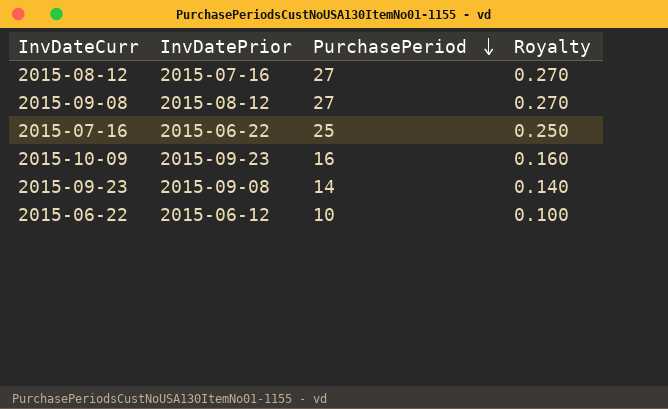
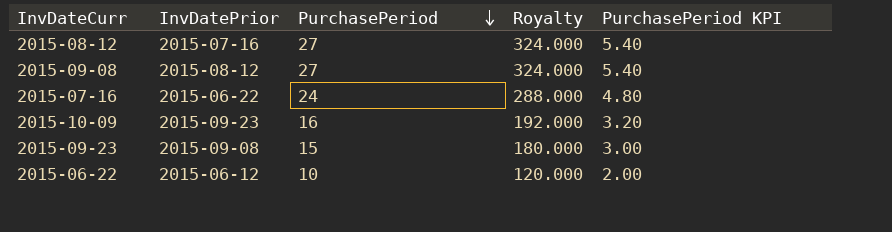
column Royalty | formula: [PurchasePeriod] * 0.01 -> [PurchasePeriod] * 12
column PurchasePeriod KPI | formula: none -> [PurchasePeriod] * 0.2
2015-07-16 | PurchasePeriod: 25 -> 24
2015-09-23 | PurchasePeriod: 14 -> 15

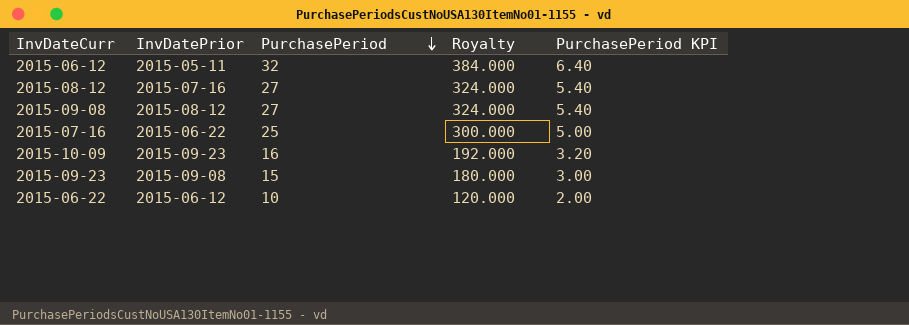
row 2015-06-12: none -> 2015-05-11 | 32 | 384.000 | 6.40
2015-07-16 | PurchasePeriod: 24 -> 25
2015-07-16 | Royalty: 288.000 -> 300.000
2015-07-16 | PurchasePeriod KPI: 4.80 -> 5.00

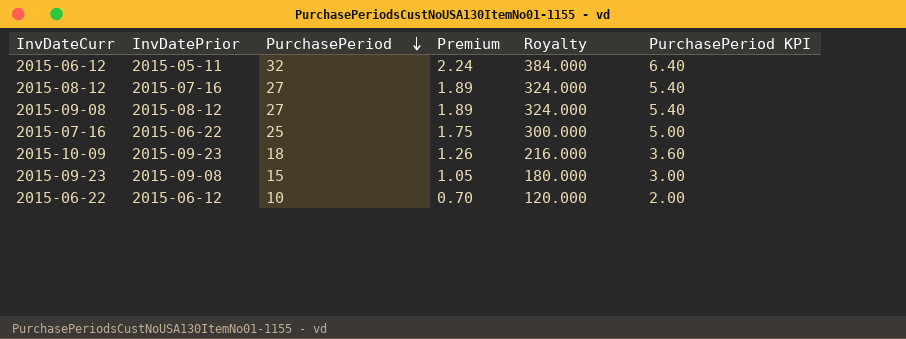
column Premium | formula: none -> [PurchasePeriod] * 0.07
2015-10-09 | PurchasePeriod: 16 -> 18
2015-10-09 | Royalty: 192.000 -> 216.000
2015-10-09 | PurchasePeriod KPI: 3.20 -> 3.60

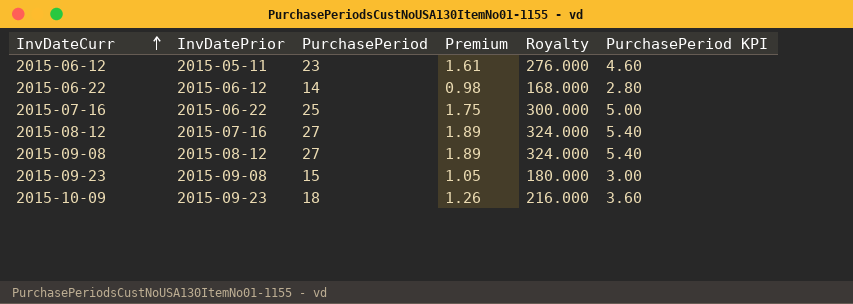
row order: PurchasePeriod descending -> InvDateCurr ascending
2015-06-12 | PurchasePeriod: 32 -> 23
2015-06-12 | Premium: 2.24 -> 1.61
2015-06-12 | Royalty: 384.000 -> 276.000
2015-06-12 | PurchasePeriod KPI: 6.40 -> 4.60
2015-06-22 | PurchasePeriod: 10 -> 14
2015-06-22 | Premium: 0.70 -> 0.98
2015-06-22 | Royalty: 120.000 -> 168.000
2015-06-22 | PurchasePeriod KPI: 2.00 -> 2.80

